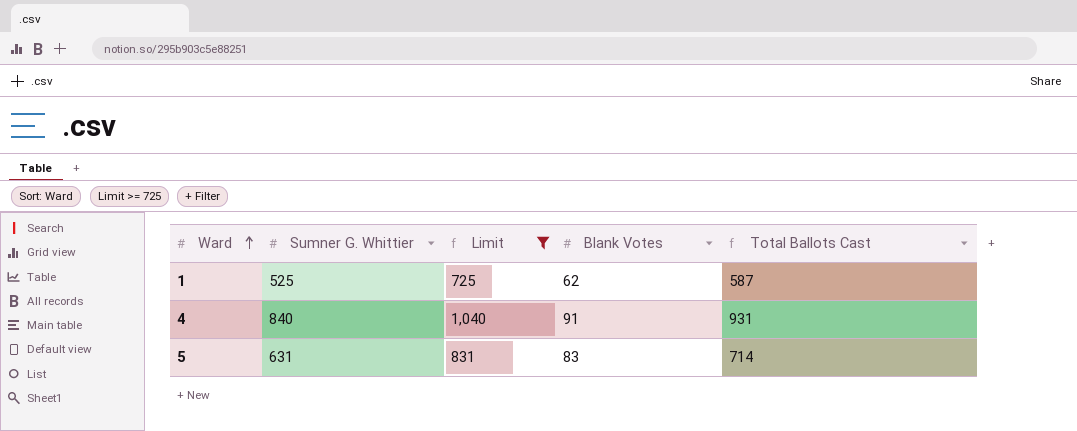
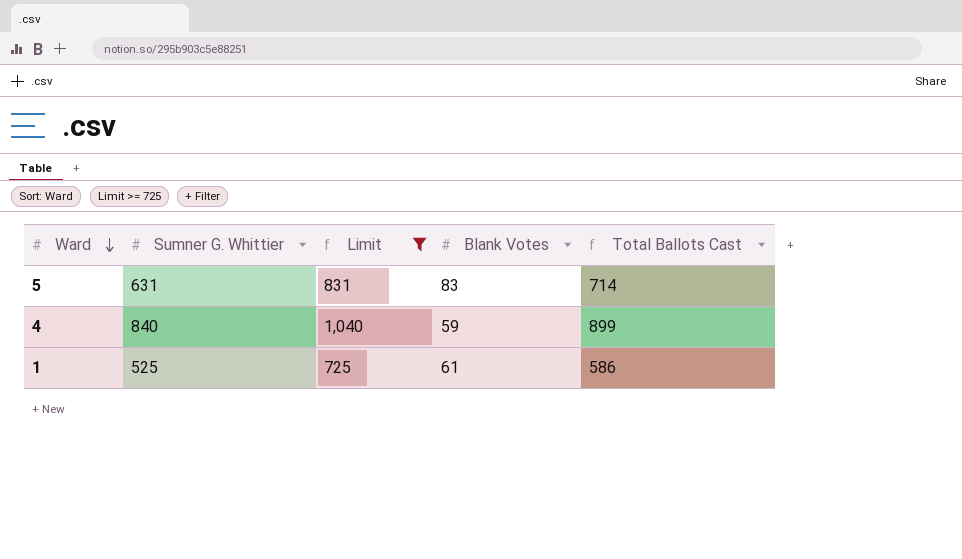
row order: Ward ascending -> Ward descending
4 | Blank Votes: 91 -> 59
4 | Total Ballots Cast: 931 -> 899
1 | Blank Votes: 62 -> 61
1 | Total Ballots Cast: 587 -> 586

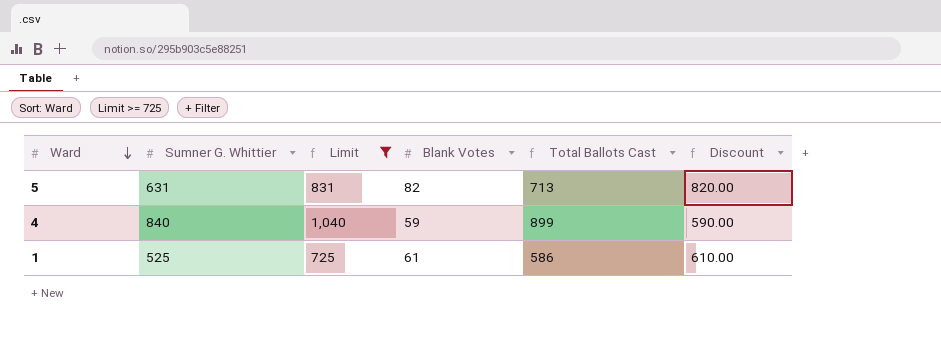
column Discount | formula: none -> [Blank Votes] * 10
5 | Blank Votes: 83 -> 82
5 | Total Ballots Cast: 714 -> 713

